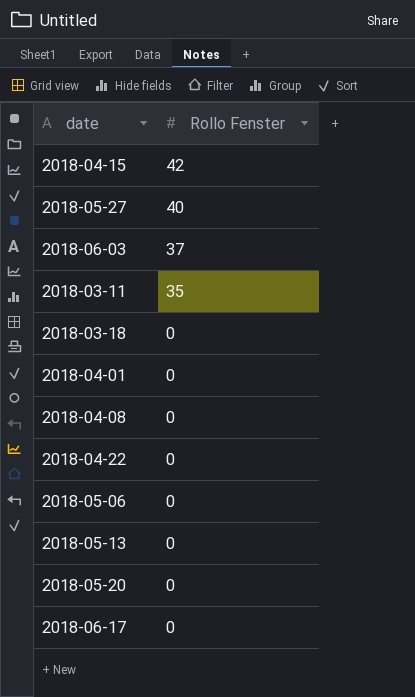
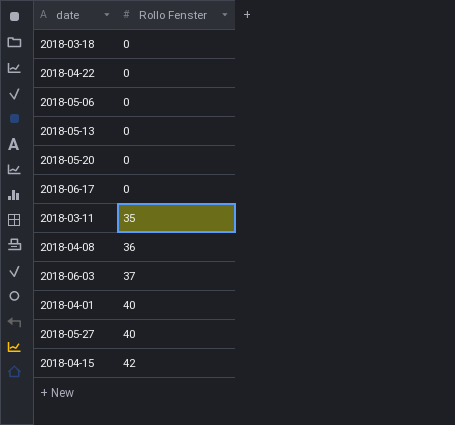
row order: Rollo Fenster descending -> Rollo Fenster ascending
2018-04-08 | Rollo Fenster: 0 -> 36
2018-04-01 | Rollo Fenster: 0 -> 40

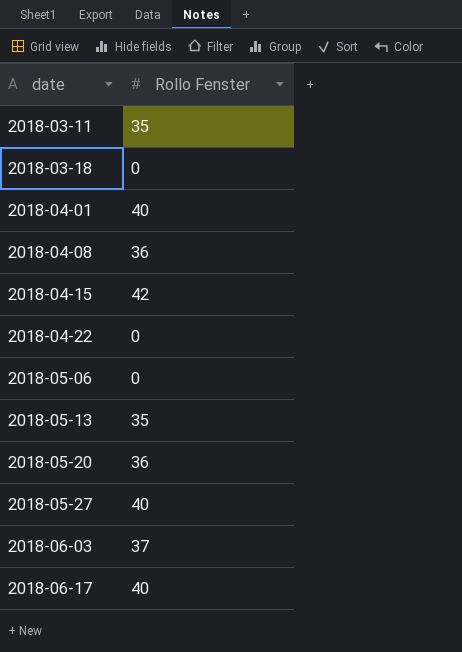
row order: Rollo Fenster ascending -> date ascending
2018-05-13 | Rollo Fenster: 0 -> 35
2018-05-20 | Rollo Fenster: 0 -> 36
2018-06-17 | Rollo Fenster: 0 -> 40

